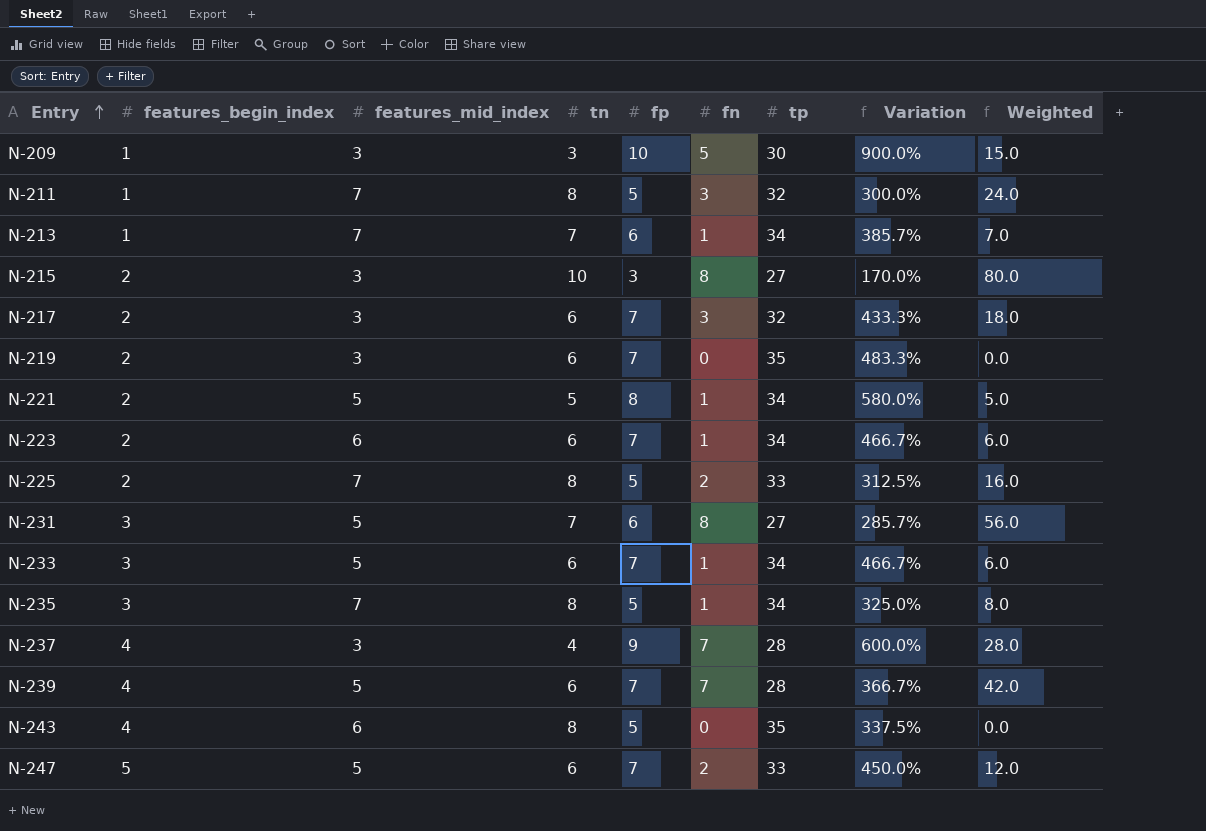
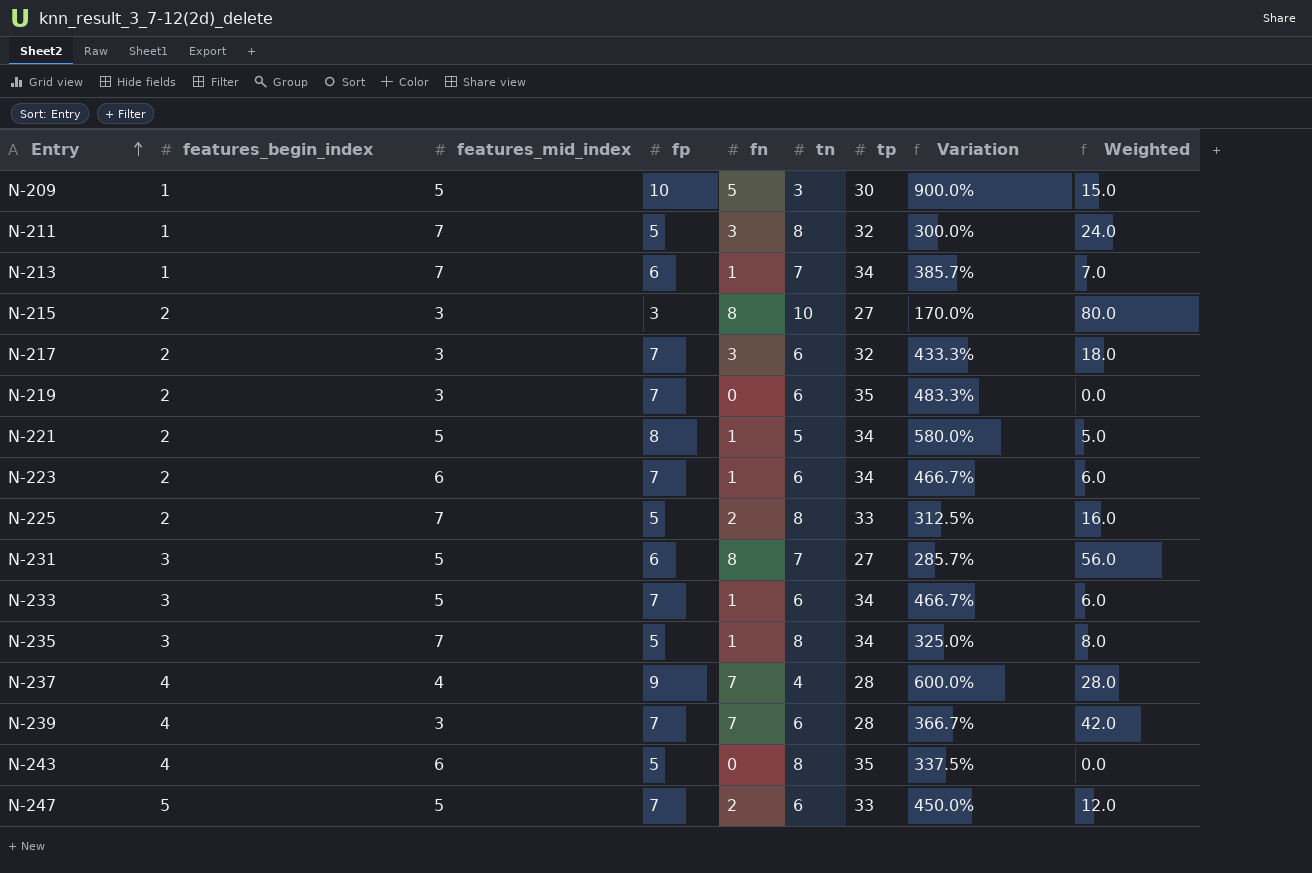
column tn | position: 4 -> 6
N-209 | features_mid_index: 3 -> 5
N-237 | features_mid_index: 3 -> 4
N-239 | features_mid_index: 5 -> 3

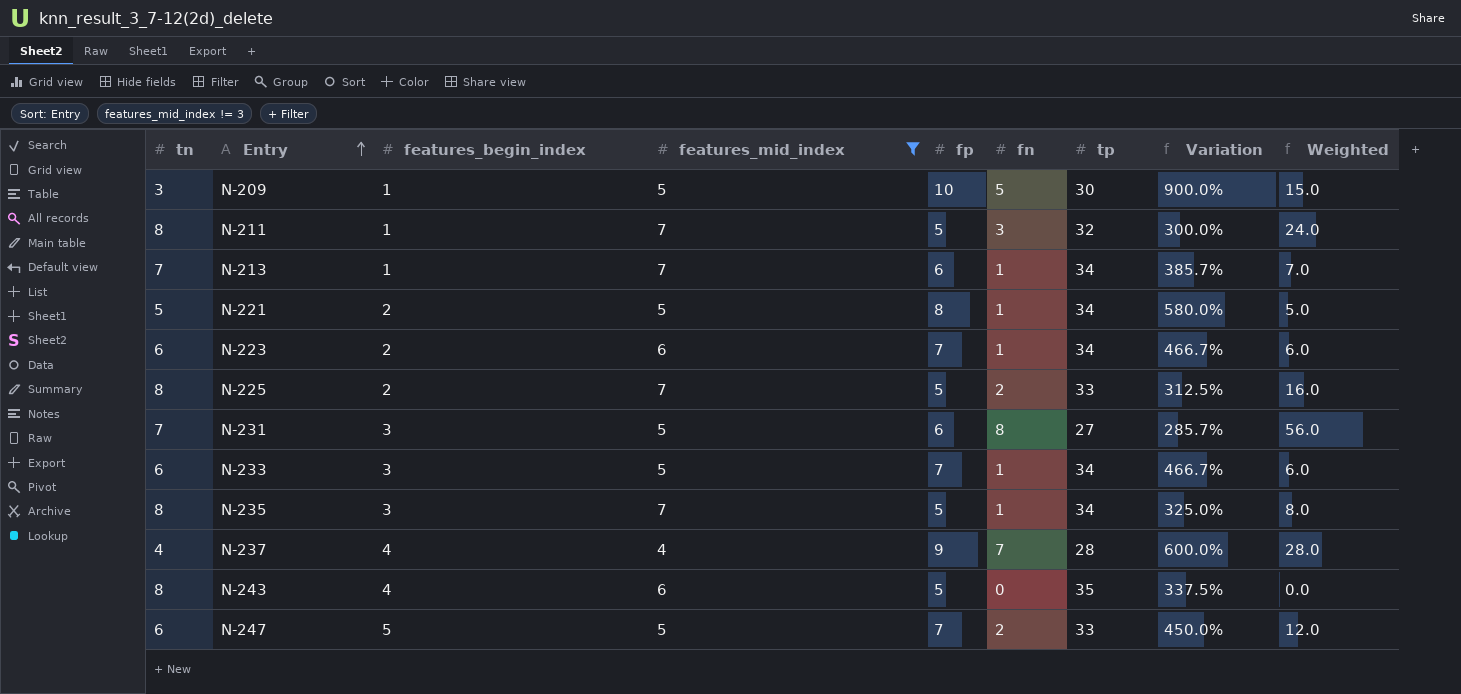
filter: none -> features_mid_index != 3
column tn | position: 6 -> 1

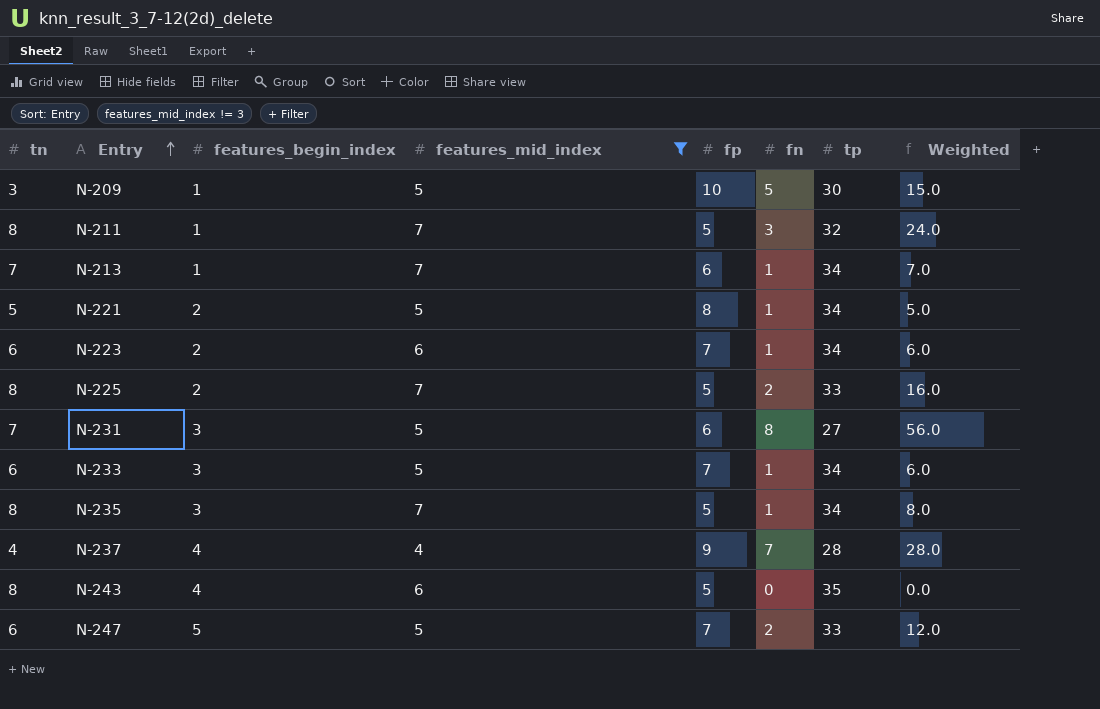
column Variation | formula: ([tp] - [tn]) / [tn] -> none

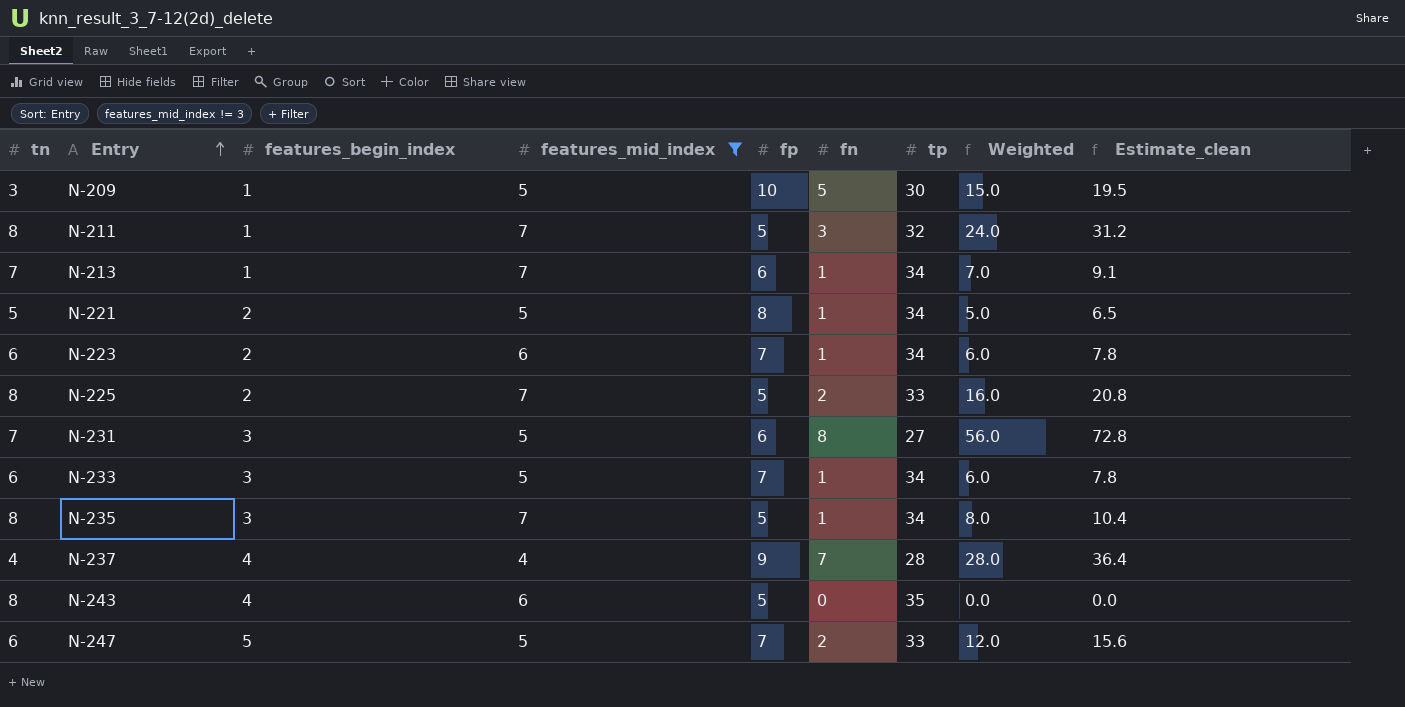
column Estimate_clean | formula: none -> [Weighted] * 1.3

